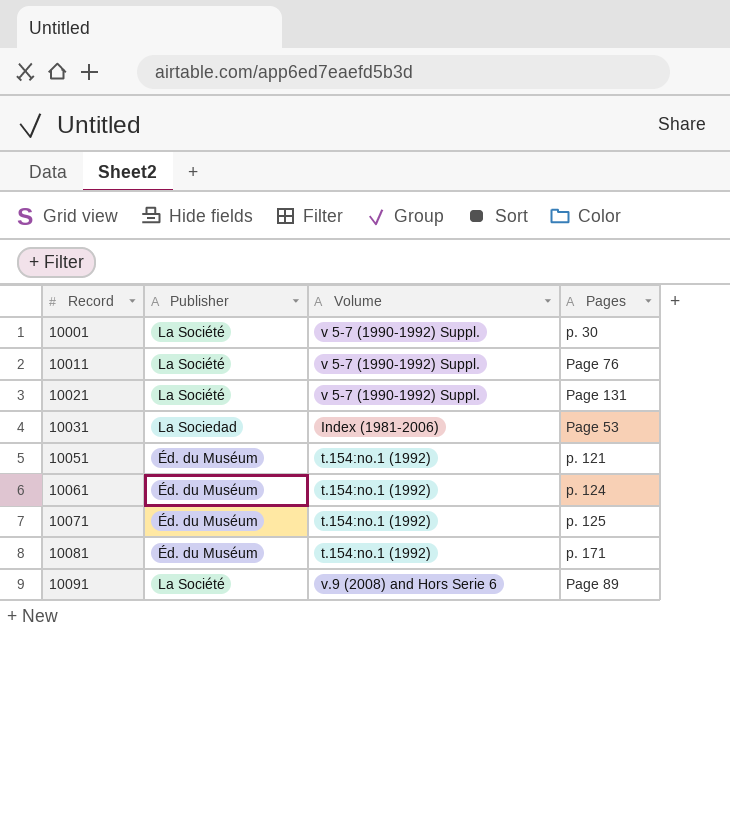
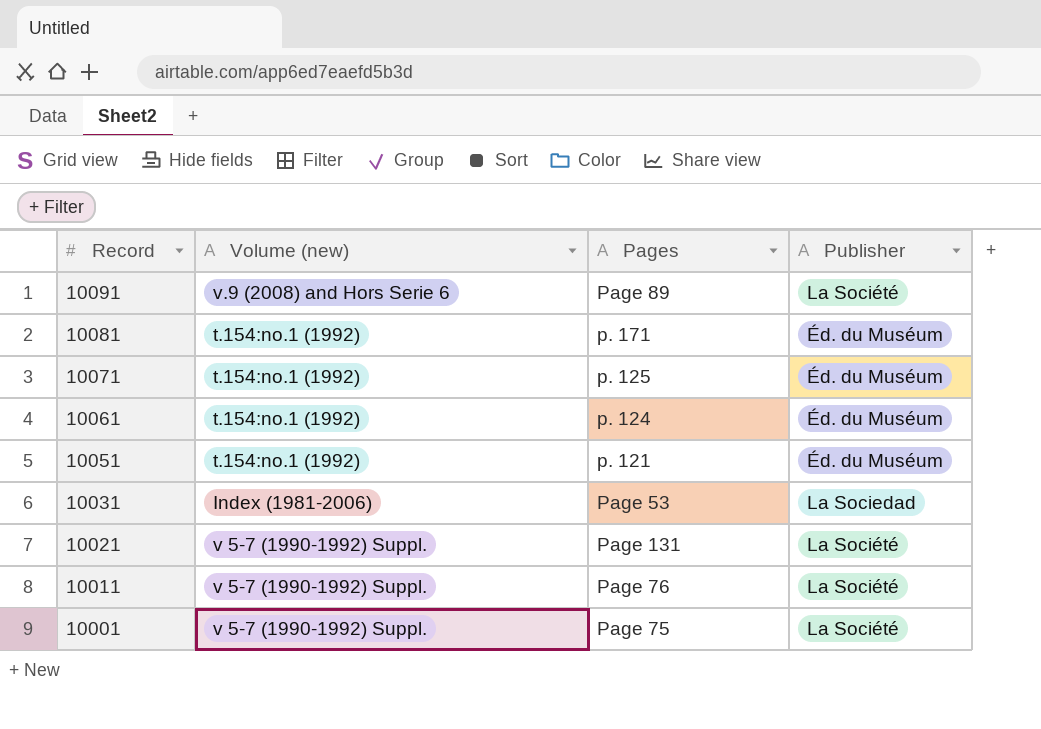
row order: Record ascending -> Record descending
column name: Volume -> Volume (new)
column Publisher | position: 2 -> 4
10001 | Pages: p. 30 -> Page 75

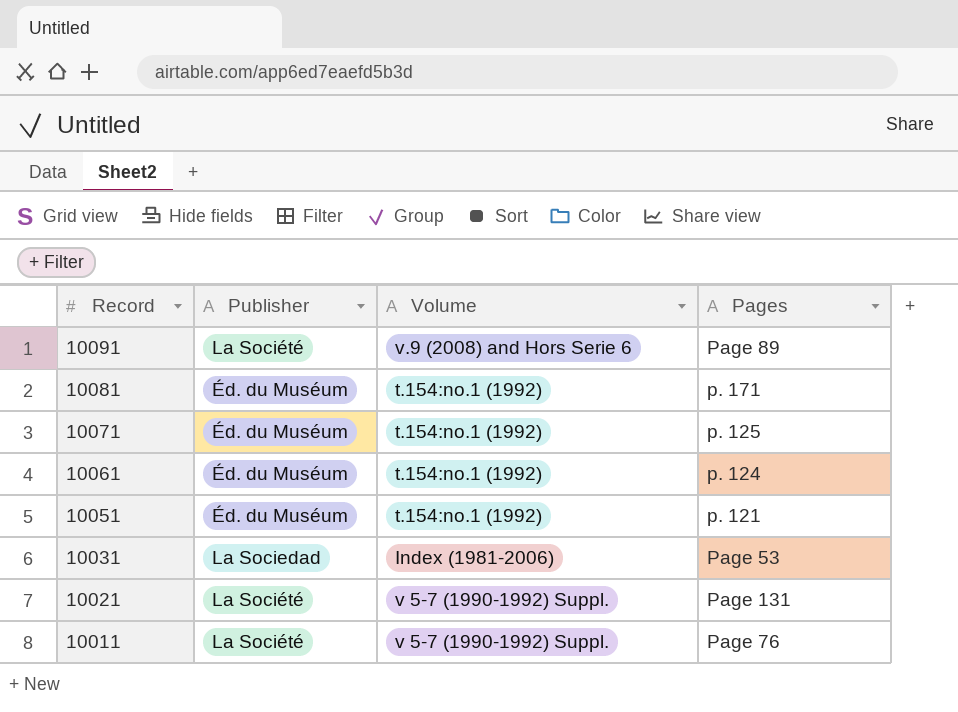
column Publisher | position: 4 -> 2
column name: Volume (new) -> Volume
row 10001: v 5-7 (1990-1992) Suppl. | Page 75 | La Société -> none

